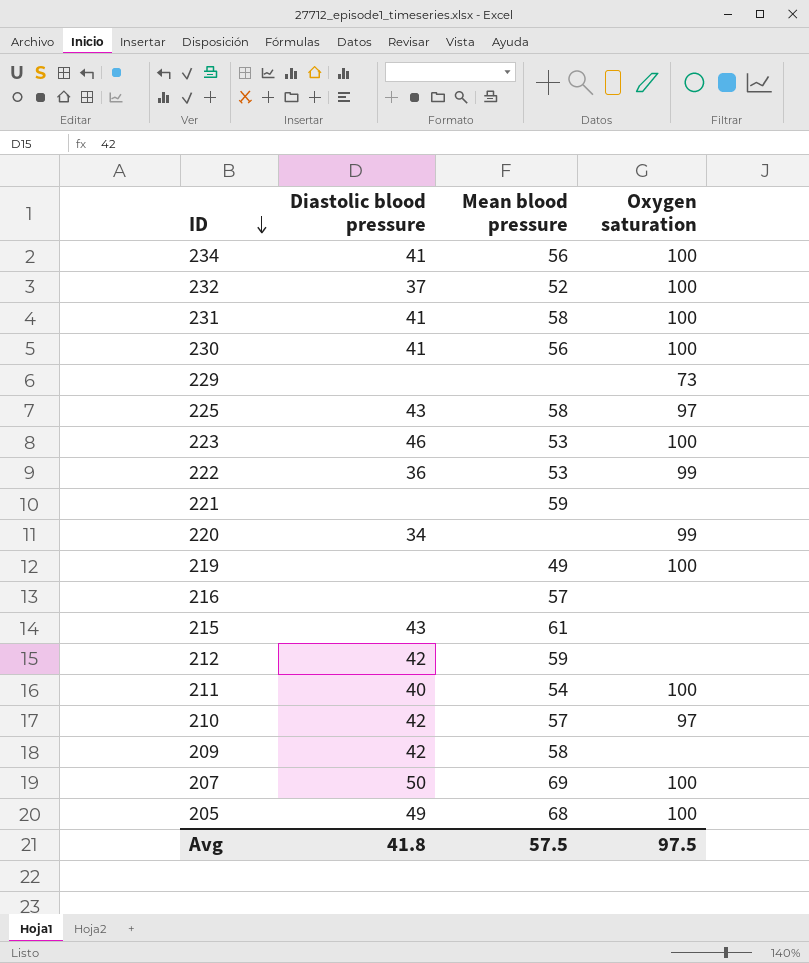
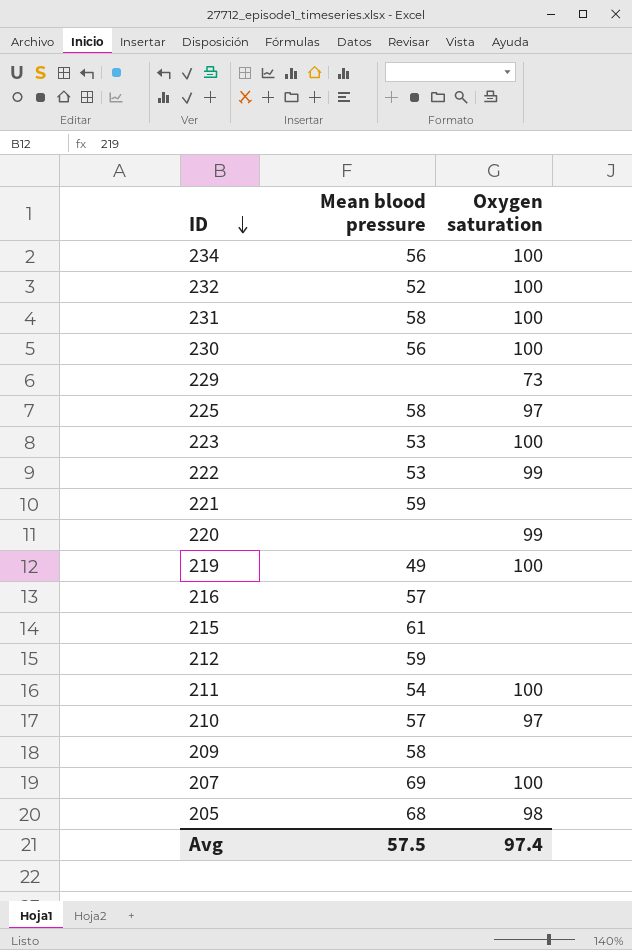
column Diastolic blood pressure | position: 2 -> none
205 | Oxygen saturation: 100 -> 98
Avg | Oxygen saturation: 97.5 -> 97.4

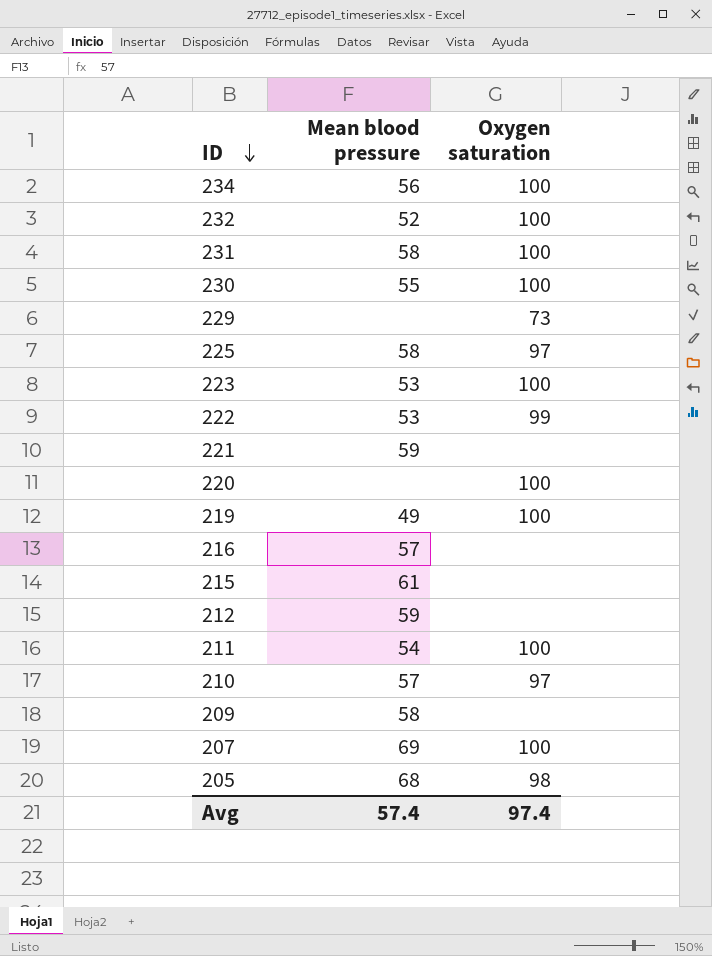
230 | Mean blood pressure: 56 -> 55
220 | Oxygen saturation: 99 -> 100
Avg | Mean blood pressure: 57.5 -> 57.4

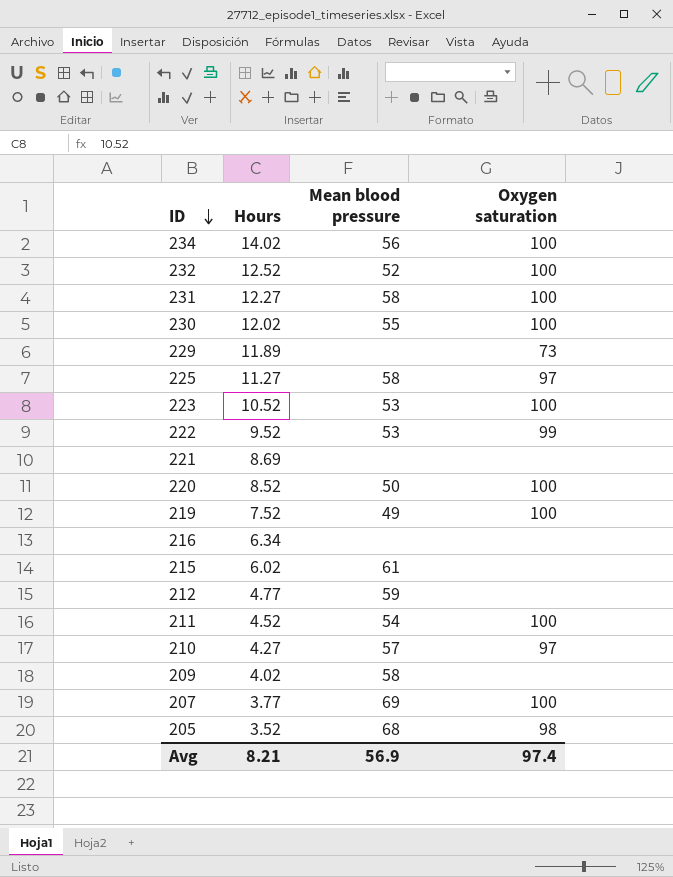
column Hours | position: none -> 2
221 | Mean blood pressure: 59 -> none
220 | Mean blood pressure: none -> 50
216 | Mean blood pressure: 57 -> none
Avg | Mean blood pressure: 57.4 -> 56.9

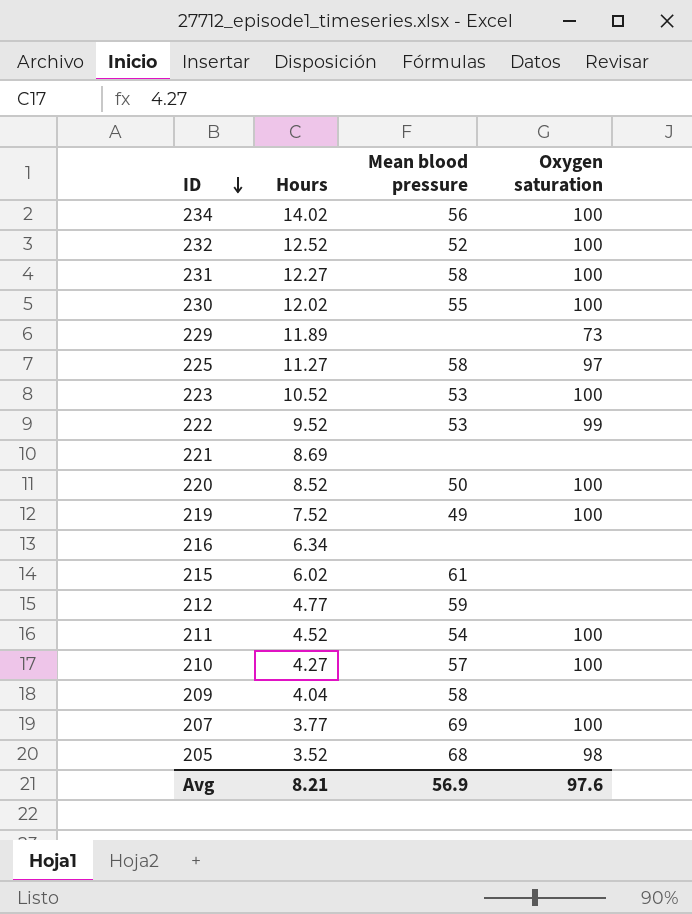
210 | Oxygen saturation: 97 -> 100
209 | Hours: 4.02 -> 4.04
Avg | Oxygen saturation: 97.4 -> 97.6

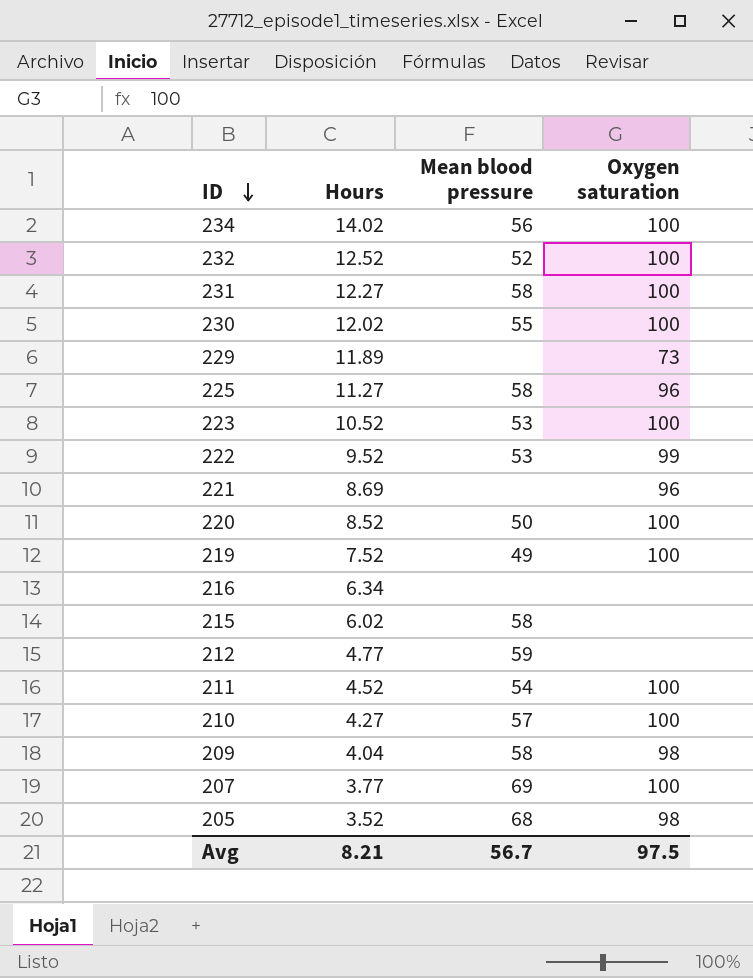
225 | Oxygen saturation: 97 -> 96
221 | Oxygen saturation: none -> 96
215 | Mean blood pressure: 61 -> 58
209 | Oxygen saturation: none -> 98
Avg | Mean blood pressure: 56.9 -> 56.7
Avg | Oxygen saturation: 97.6 -> 97.5

